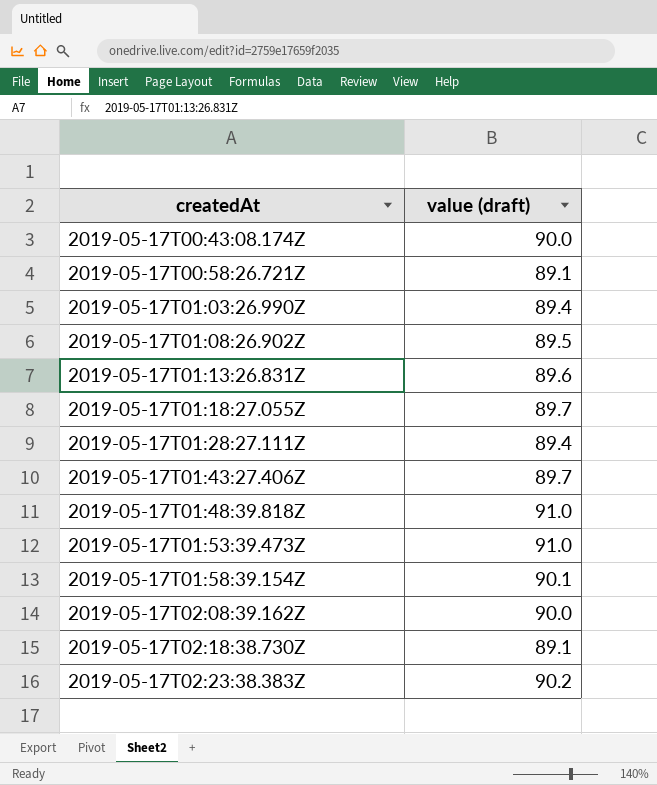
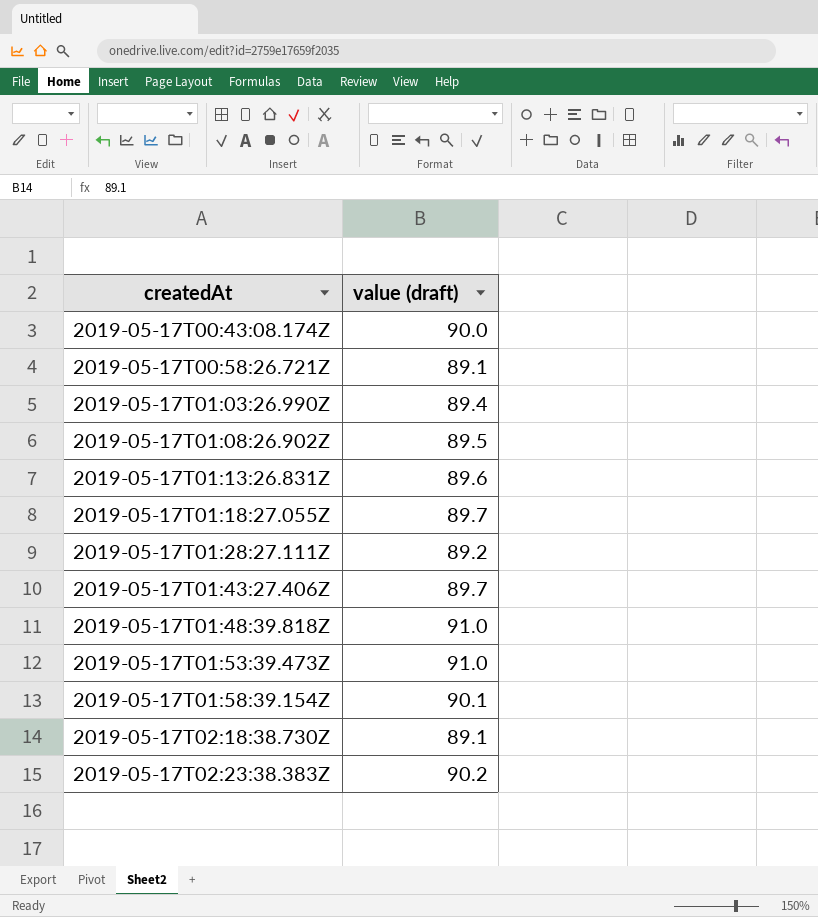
row 2019-05-17T02:08:39.162Z: 90.0 -> none
2019-05-17T01:28:27.111Z | value (draft): 89.4 -> 89.2

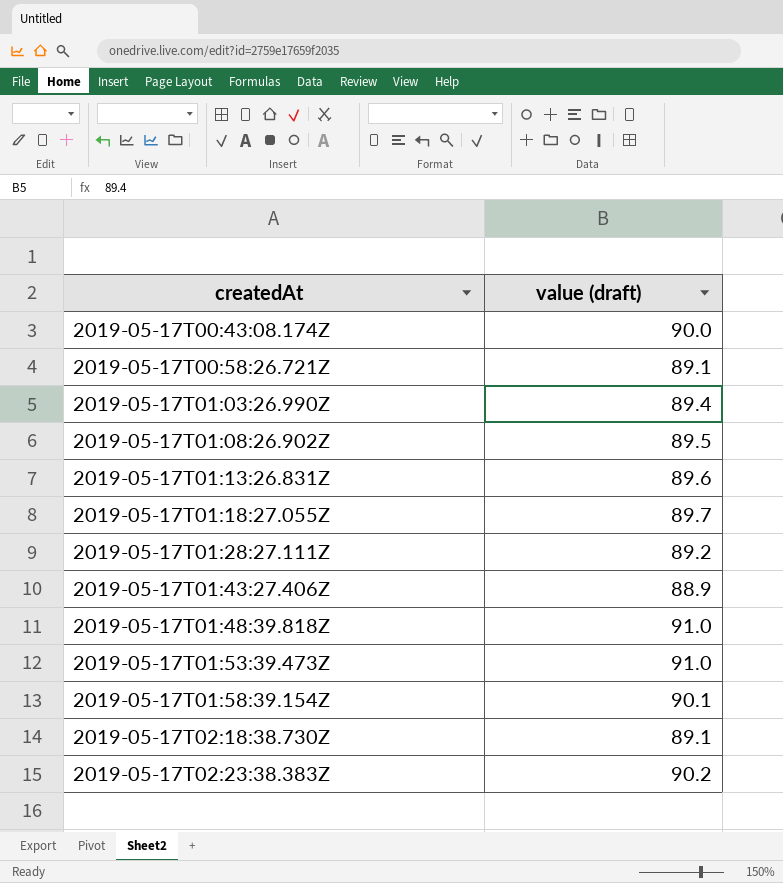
2019-05-17T01:43:27.406Z | value (draft): 89.7 -> 88.9

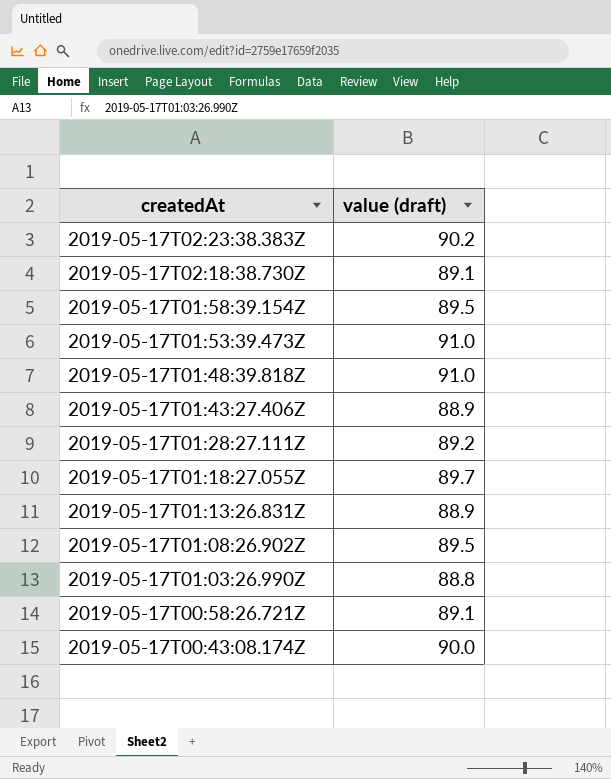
row order: createdAt ascending -> createdAt descending
2019-05-17T01:58:39.154Z | value (draft): 90.1 -> 89.5
2019-05-17T01:13:26.831Z | value (draft): 89.6 -> 88.9
2019-05-17T01:03:26.990Z | value (draft): 89.4 -> 88.8

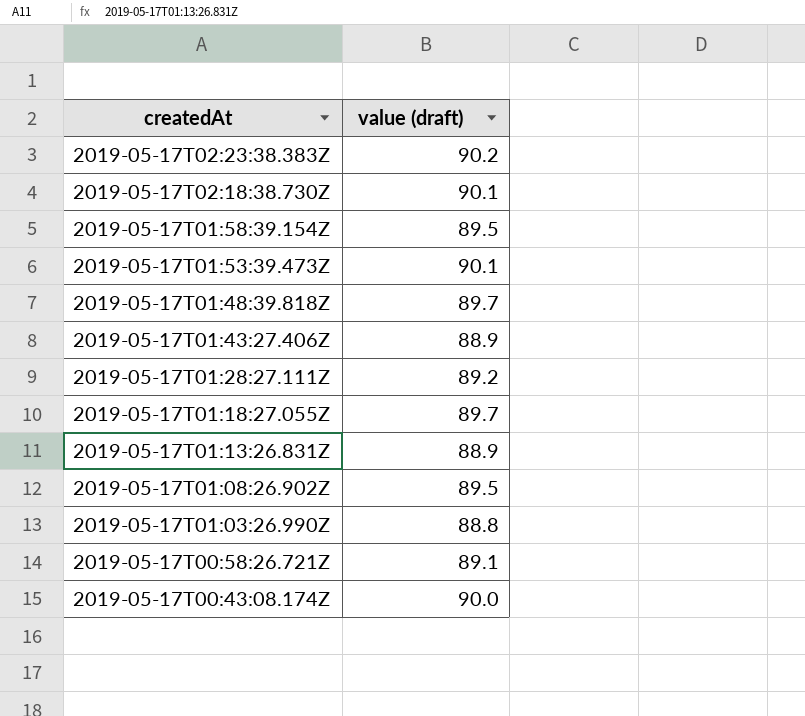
2019-05-17T02:18:38.730Z | value (draft): 89.1 -> 90.1
2019-05-17T01:53:39.473Z | value (draft): 91.0 -> 90.1
2019-05-17T01:48:39.818Z | value (draft): 91.0 -> 89.7

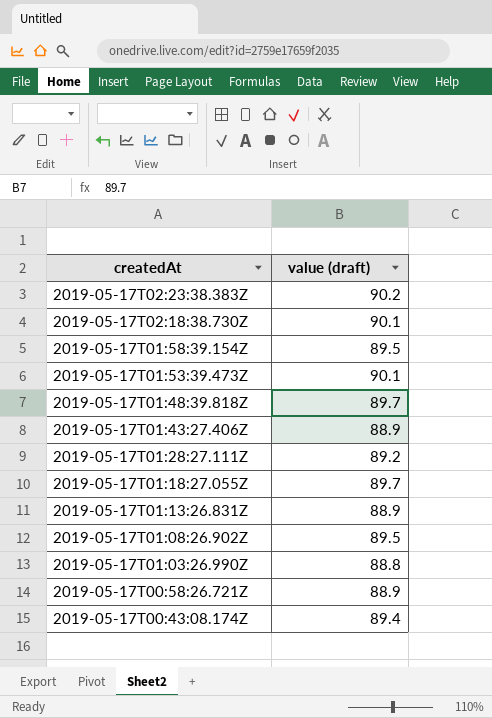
2019-05-17T00:58:26.721Z | value (draft): 89.1 -> 88.9
2019-05-17T00:43:08.174Z | value (draft): 90.0 -> 89.4

